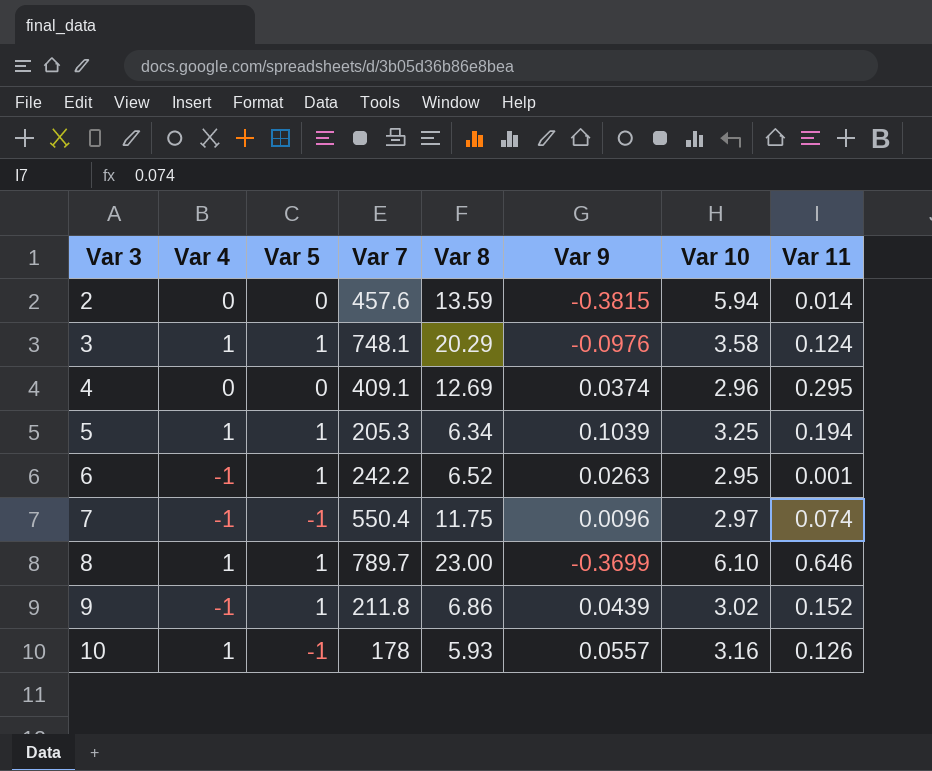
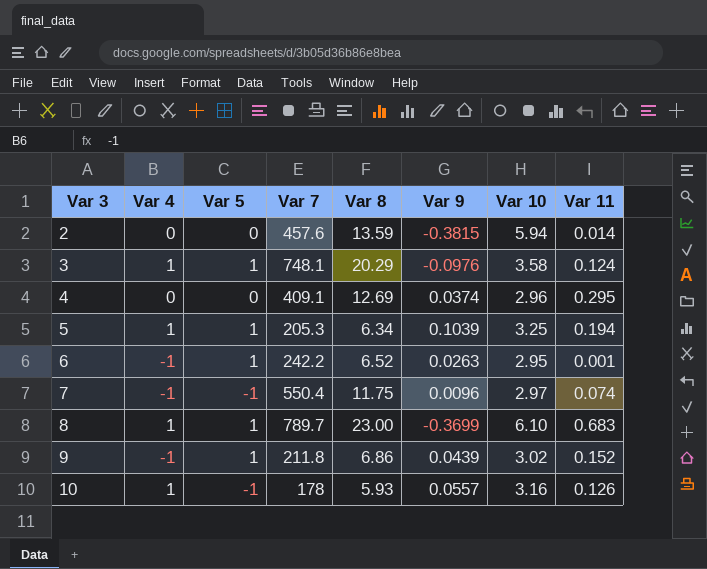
8 | Var 11: 0.646 -> 0.683

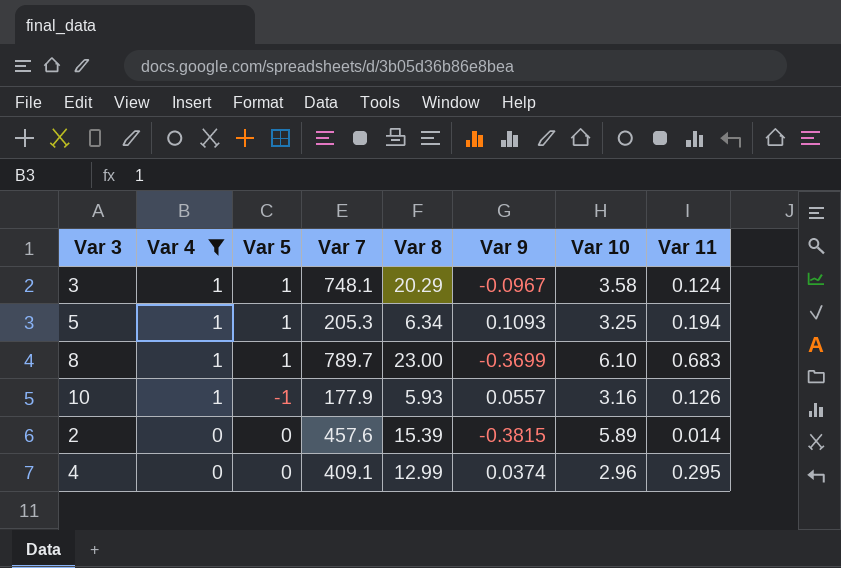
filter: none -> Var 4 != -1
row order: Var 3 ascending -> Var 4 descending
3 | Var 9: -0.0976 -> -0.0967
5 | Var 9: 0.1039 -> 0.1093
10 | Var 7: 178 -> 177.9
2 | Var 8: 13.59 -> 15.39
2 | Var 10: 5.94 -> 5.89
4 | Var 8: 12.69 -> 12.99

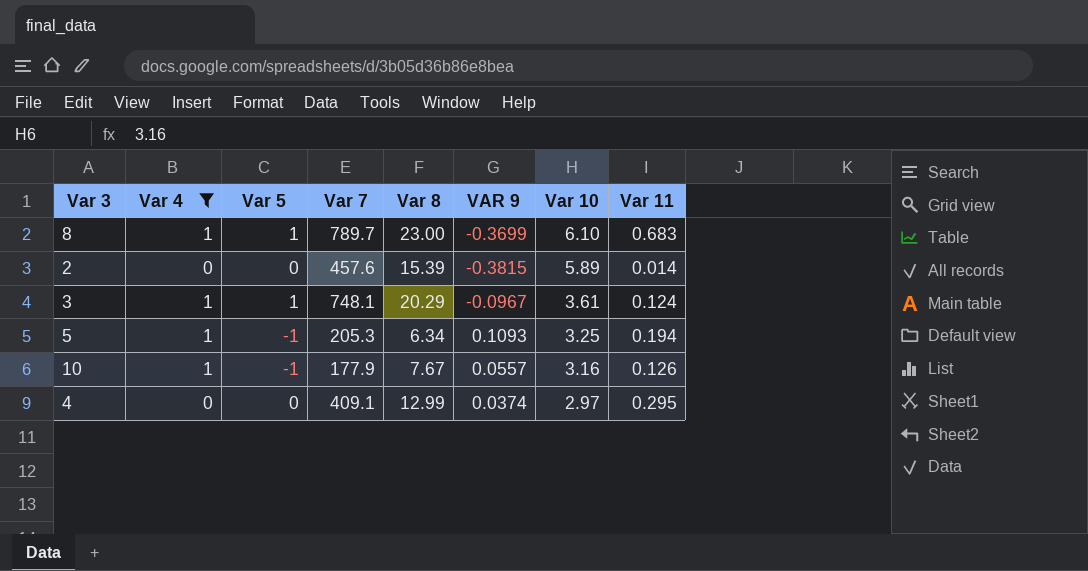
row order: Var 4 descending -> Var 10 descending
column name: Var 9 -> VAR 9
3 | Var 10: 3.58 -> 3.61
5 | Var 5: 1 -> -1
10 | Var 8: 5.93 -> 7.67
4 | Var 10: 2.96 -> 2.97

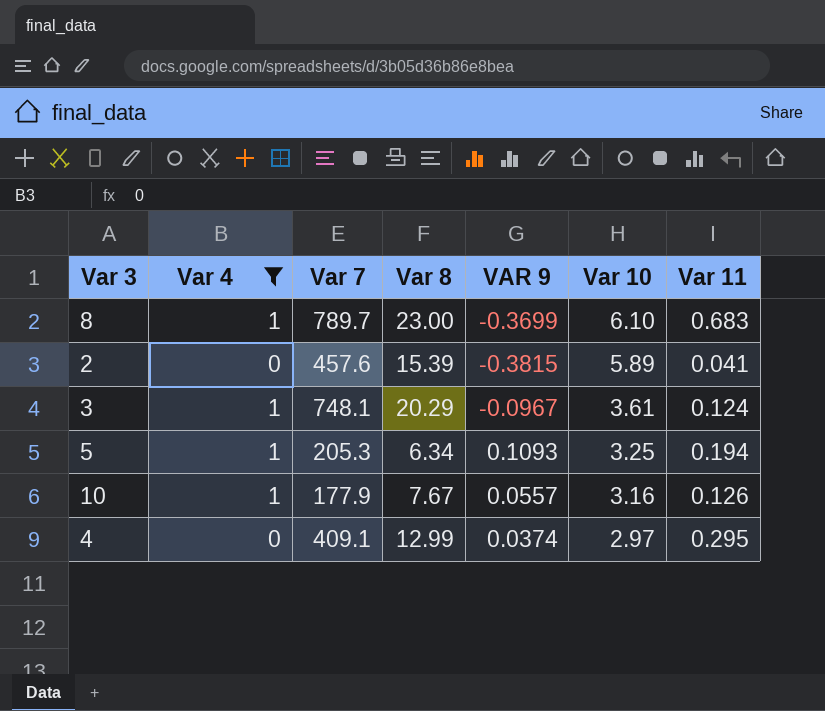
column Var 5 | position: 3 -> none
2 | Var 11: 0.014 -> 0.041

